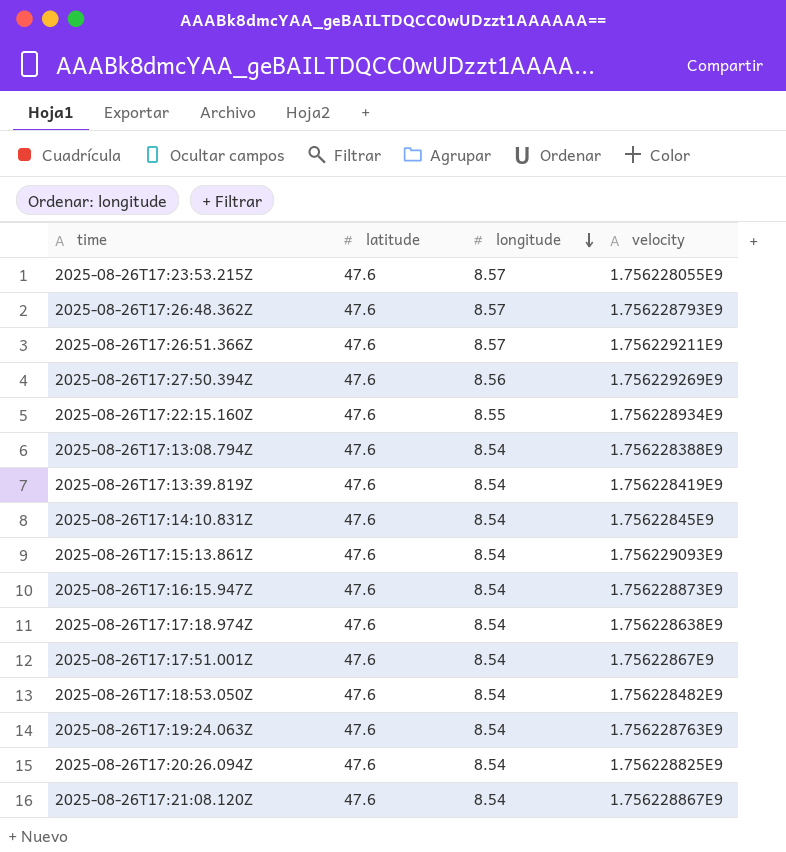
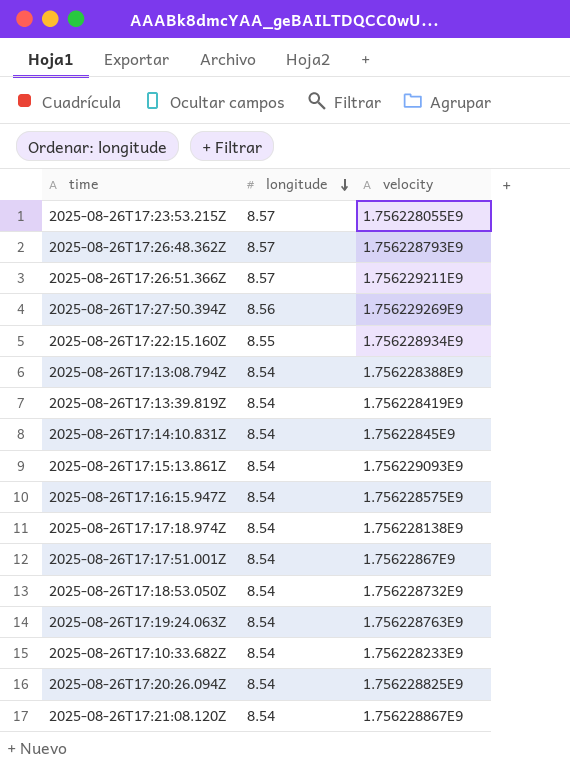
column latitude | position: 2 -> none
2025-08-26T17:16:15.947Z | velocity: 1.756228873E9 -> 1.756228575E9
2025-08-26T17:17:18.974Z | velocity: 1.756228638E9 -> 1.756228138E9
2025-08-26T17:18:53.050Z | velocity: 1.756228482E9 -> 1.756228732E9
row 2025-08-26T17:10:33.682Z: none -> 8.54 | 1.756228233E9

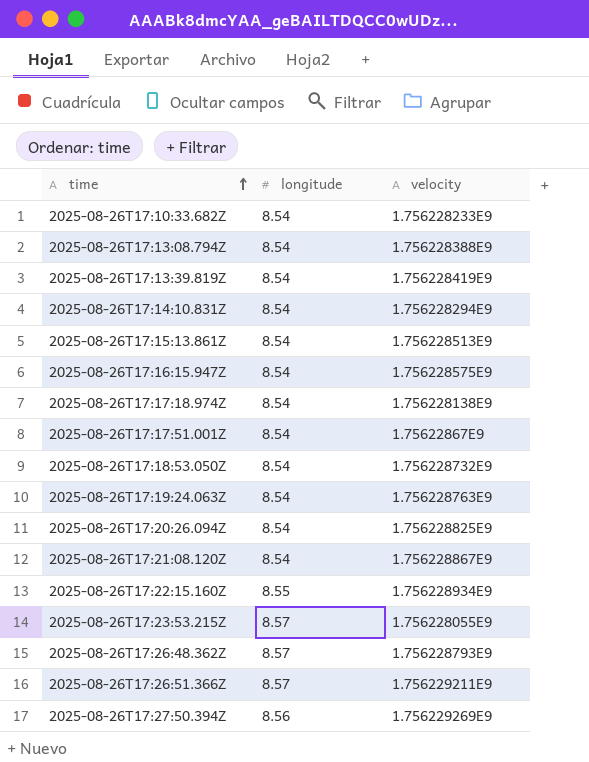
row order: longitude descending -> time ascending
2025-08-26T17:14:10.831Z | velocity: 1.75622845E9 -> 1.756228294E9
2025-08-26T17:15:13.861Z | velocity: 1.756229093E9 -> 1.756228513E9

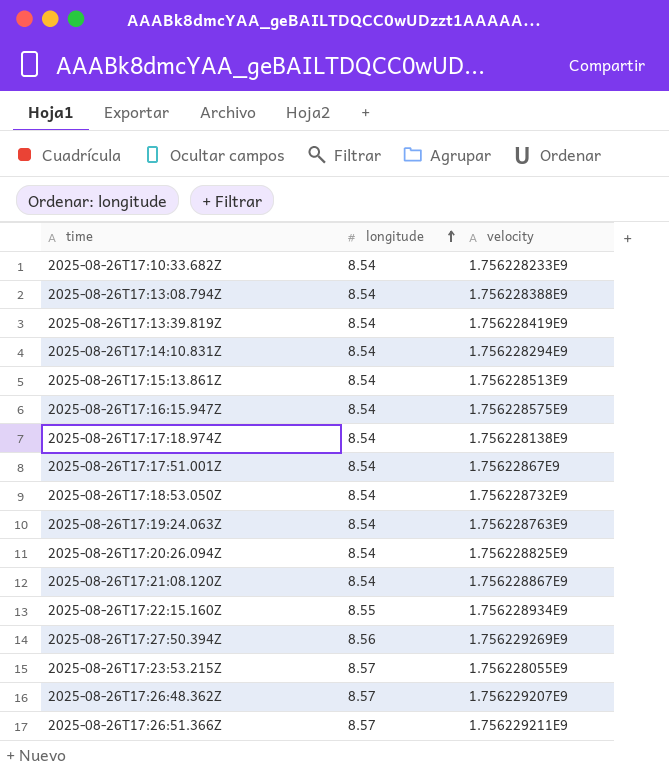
row order: time ascending -> longitude ascending
2025-08-26T17:26:48.362Z | velocity: 1.756228793E9 -> 1.756229207E9

